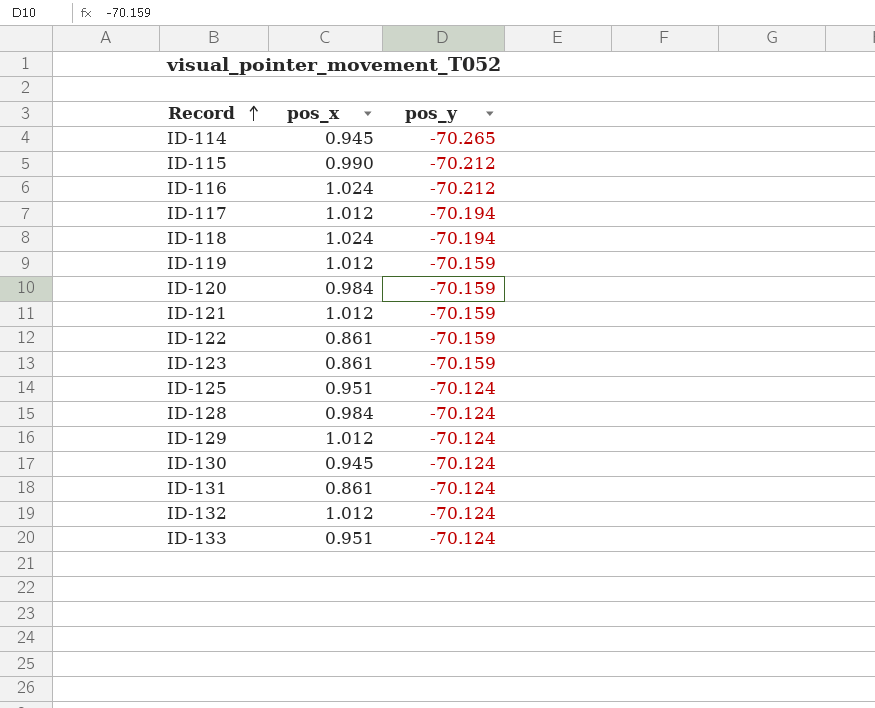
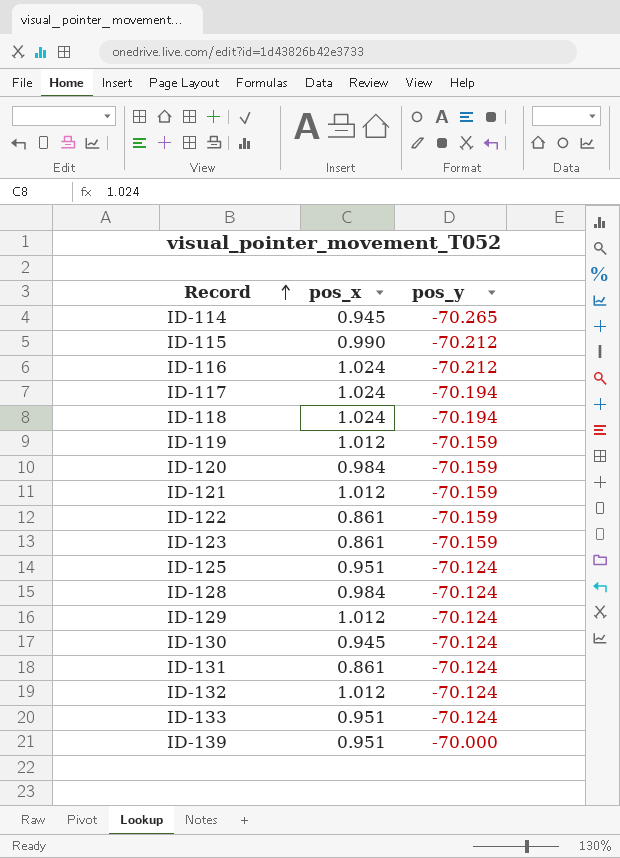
ID-117 | pos_x: 1.012 -> 1.024
row ID-139: none -> 0.951 | -70.000

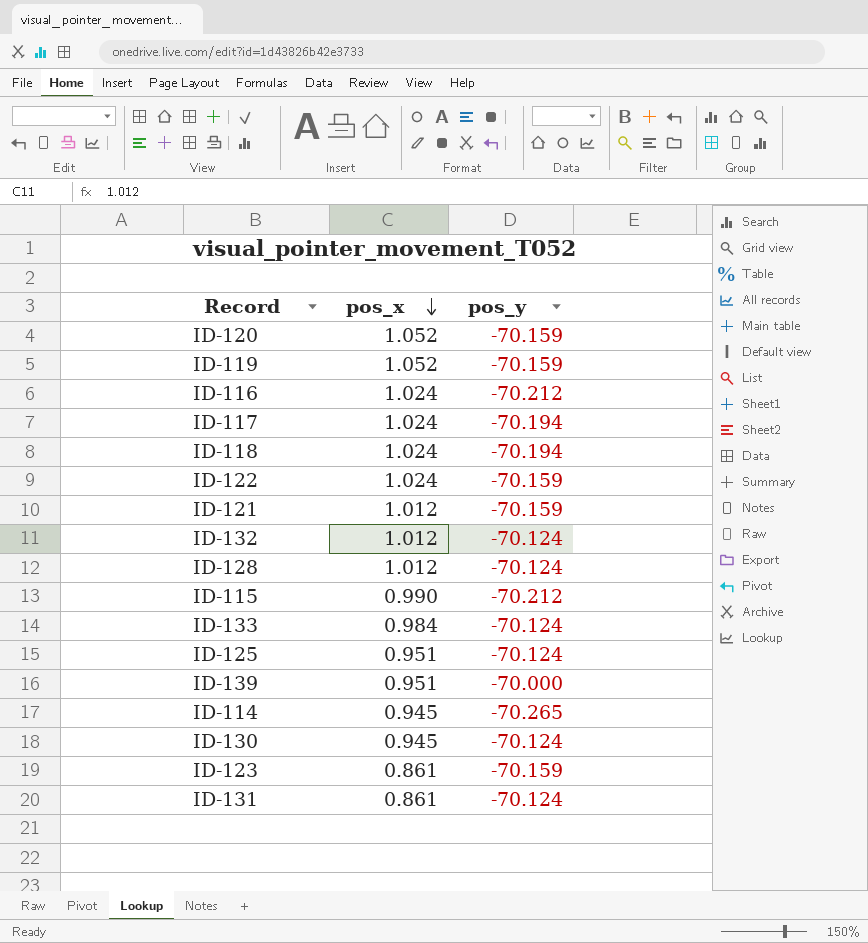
row order: Record ascending -> pos_x descending
row ID-129: 1.012 | -70.124 -> none
ID-120 | pos_x: 0.984 -> 1.052
ID-119 | pos_x: 1.012 -> 1.052
ID-122 | pos_x: 0.861 -> 1.024
ID-128 | pos_x: 0.984 -> 1.012
ID-133 | pos_x: 0.951 -> 0.984

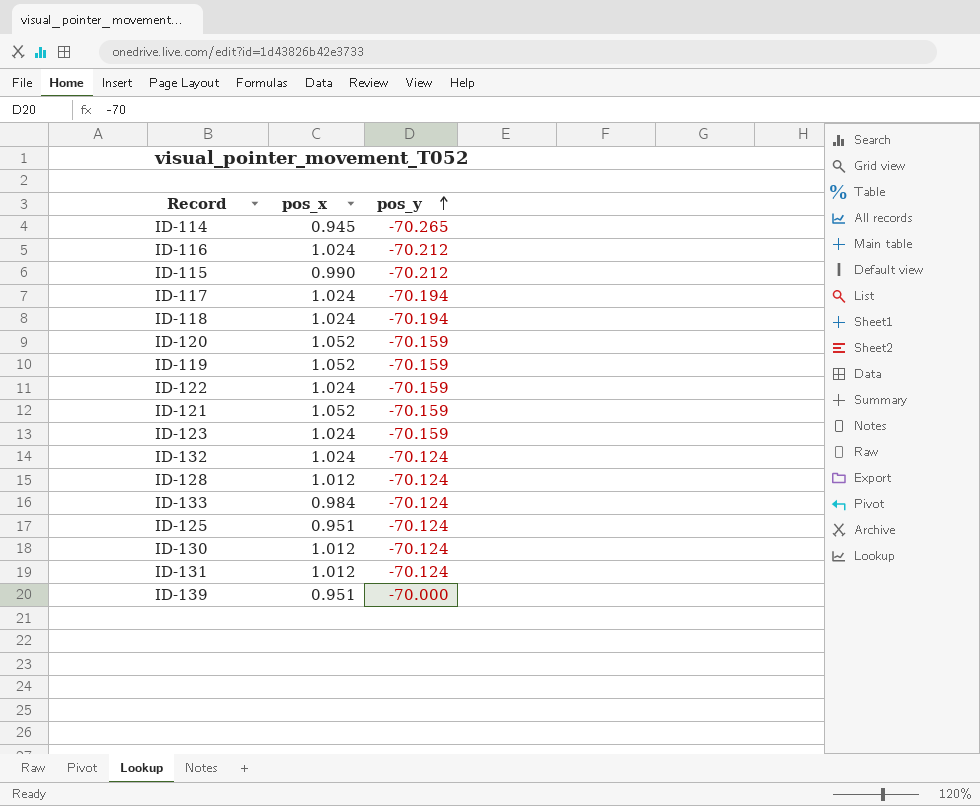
row order: pos_x descending -> pos_y ascending
ID-121 | pos_x: 1.012 -> 1.052
ID-123 | pos_x: 0.861 -> 1.024
ID-132 | pos_x: 1.012 -> 1.024
ID-130 | pos_x: 0.945 -> 1.012
ID-131 | pos_x: 0.861 -> 1.012

